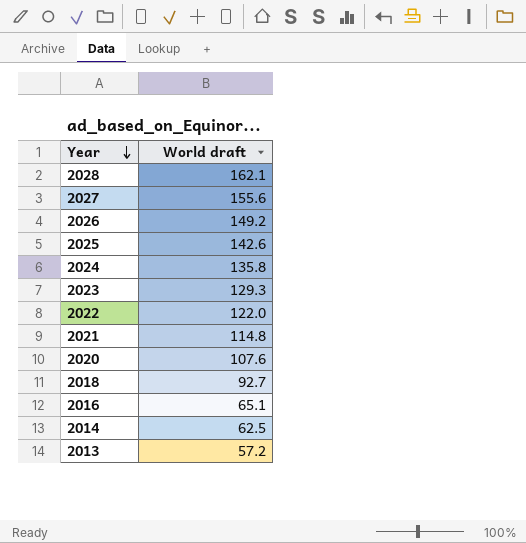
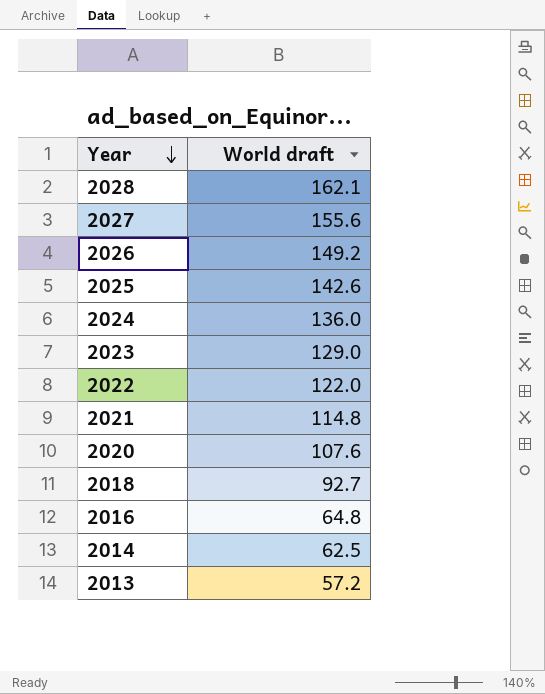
2024 | World draft: 135.8 -> 136.0
2023 | World draft: 129.3 -> 129.0
2016 | World draft: 65.1 -> 64.8

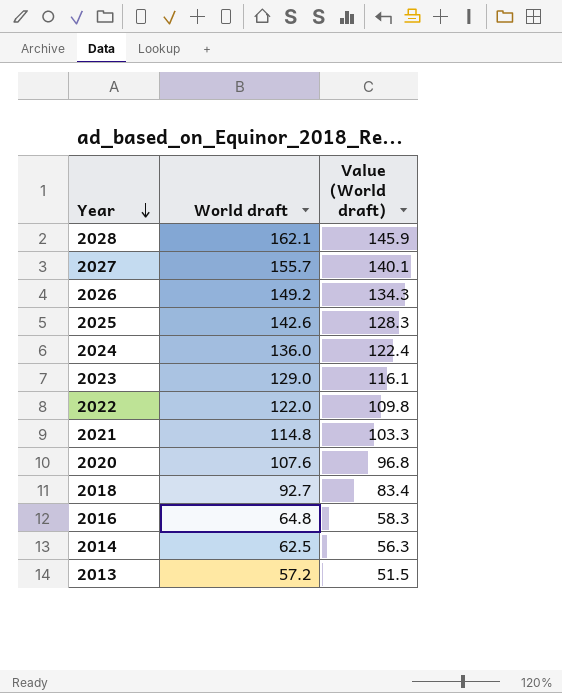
column Value (World draft) | formula: none -> [World draft] * 0.9
2027 | World draft: 155.6 -> 155.7

